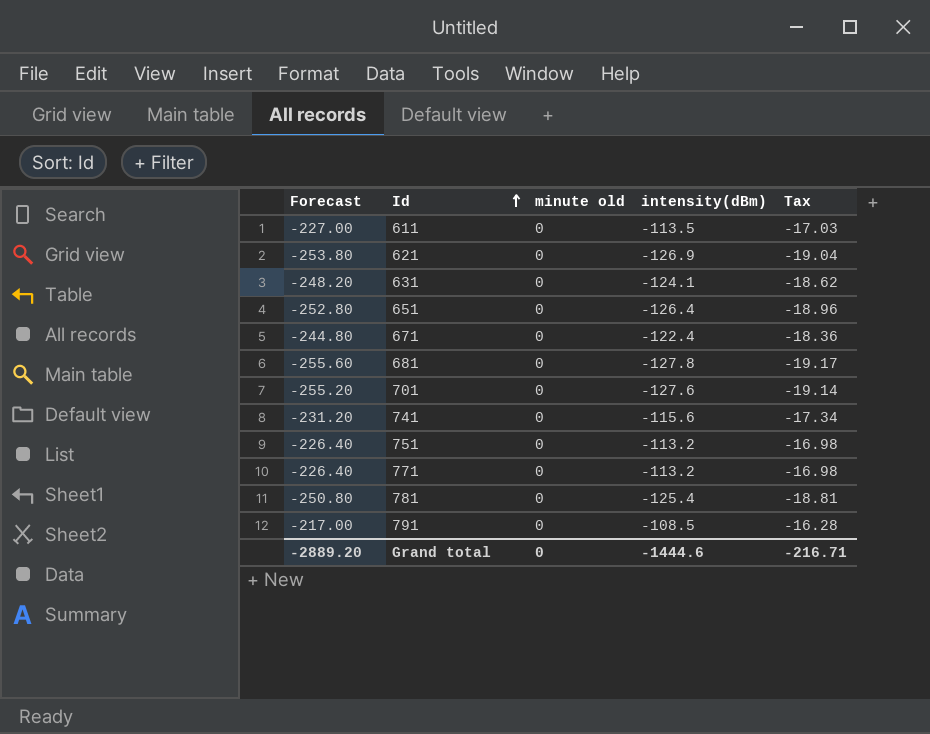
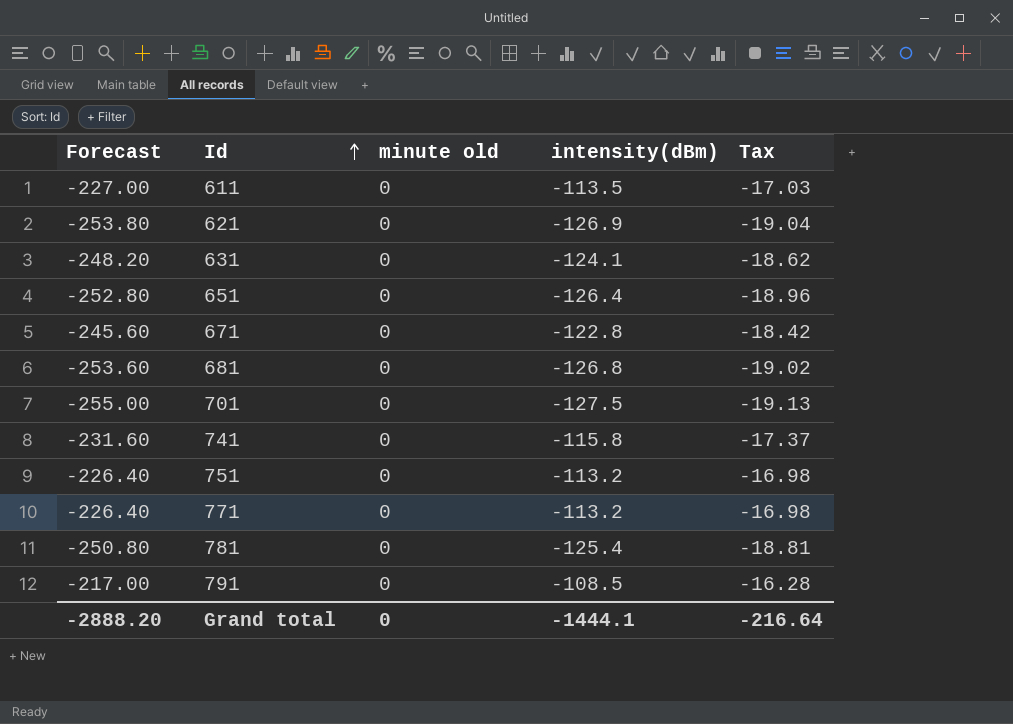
671 | Forecast: -244.80 -> -245.60
671 | intensity(dBm): -122.4 -> -122.8
671 | Tax: -18.36 -> -18.42
681 | Forecast: -255.60 -> -253.60
681 | intensity(dBm): -127.8 -> -126.8
681 | Tax: -19.17 -> -19.02
701 | Forecast: -255.20 -> -255.00
701 | intensity(dBm): -127.6 -> -127.5
701 | Tax: -19.14 -> -19.13
741 | Forecast: -231.20 -> -231.60
741 | intensity(dBm): -115.6 -> -115.8
741 | Tax: -17.34 -> -17.37
Grand total | Forecast: -2889.20 -> -2888.20
Grand total | intensity(dBm): -1444.6 -> -1444.1
Grand total | Tax: -216.71 -> -216.64

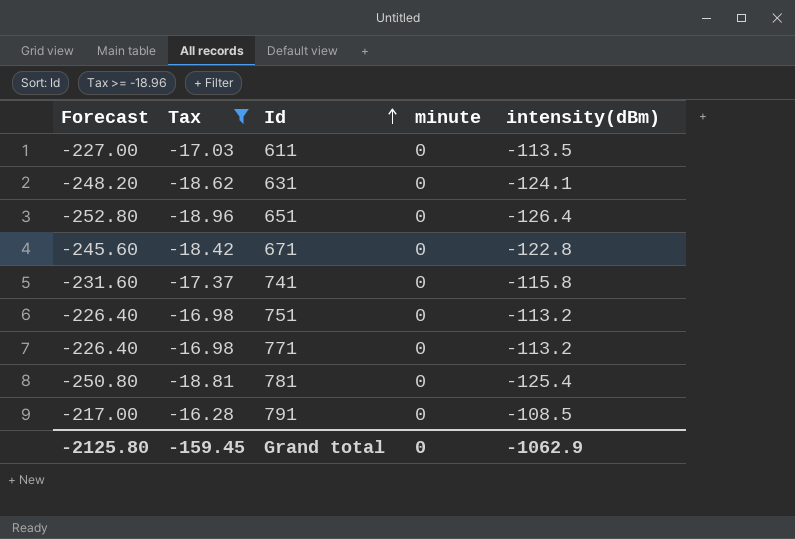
filter: none -> Tax >= -18.96
column Tax | position: 5 -> 2
column name: minute old -> minute
Grand total | Forecast: -2888.20 -> -2125.80
Grand total | Tax: -216.64 -> -159.45
Grand total | intensity(dBm): -1444.1 -> -1062.9

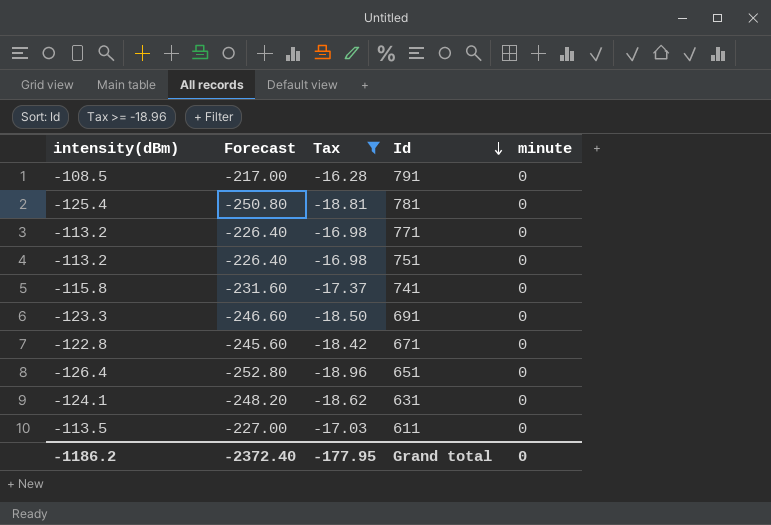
row order: Id ascending -> Id descending
column intensity(dBm) | position: 5 -> 1
row 691: none -> -123.3 | -246.60 | -18.50 | 0
Grand total | intensity(dBm): -1062.9 -> -1186.2
Grand total | Forecast: -2125.80 -> -2372.40
Grand total | Tax: -159.45 -> -177.95

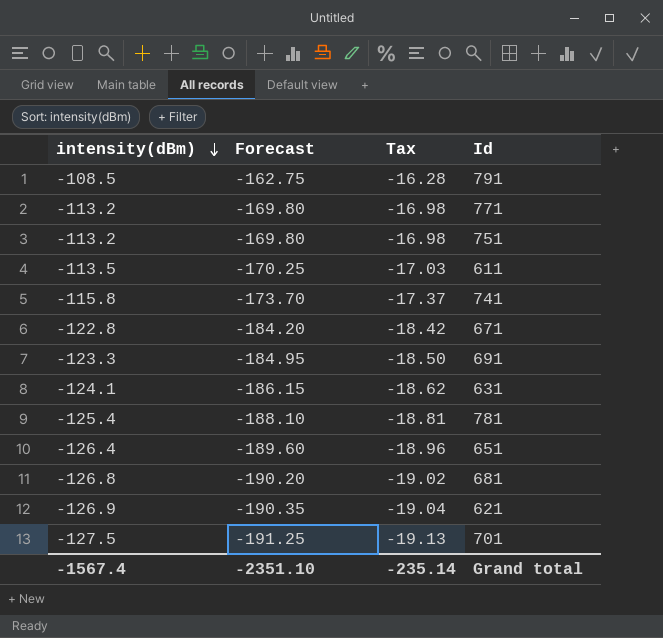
filter: Tax >= -18.96 -> none
row order: Id descending -> intensity(dBm) descending
column minute | position: 5 -> none
column Forecast | formula: [intensity(dBm)] * 2 -> [intensity(dBm)] * 1.5
Grand total | intensity(dBm): -1186.2 -> -1567.4
Grand total | Forecast: -2372.40 -> -2351.10
Grand total | Tax: -177.95 -> -235.14

